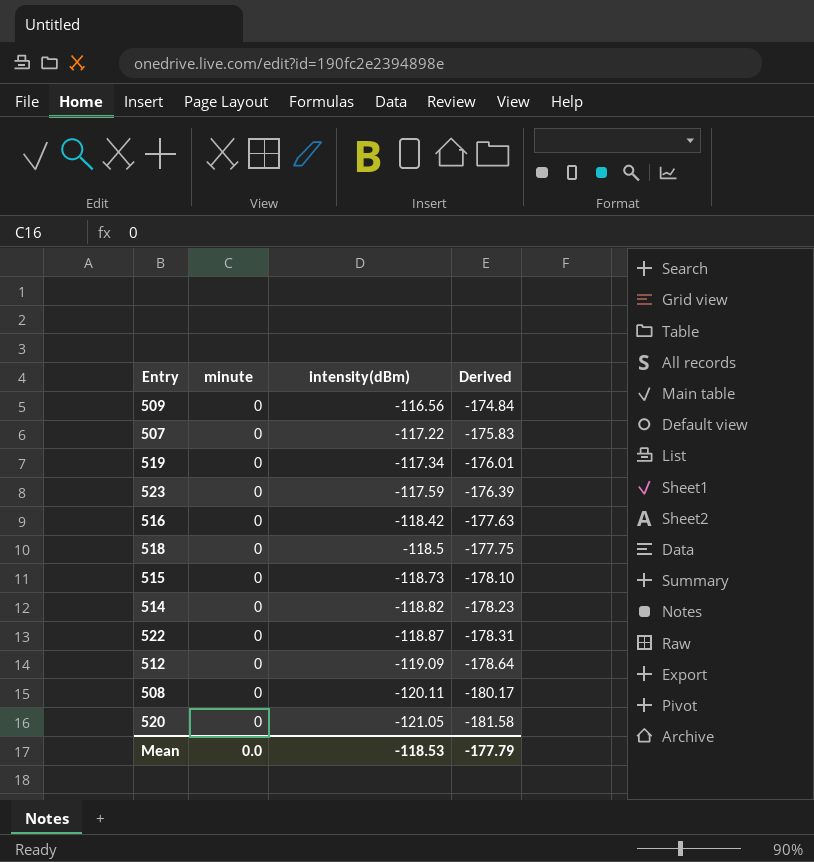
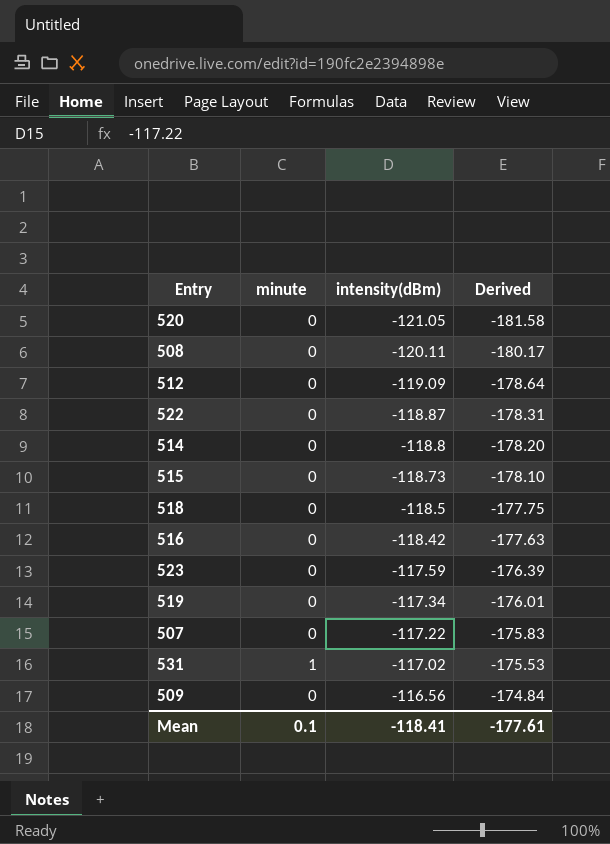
row order: intensity(dBm) descending -> intensity(dBm) ascending
514 | intensity(dBm): -118.82 -> -118.8
514 | Derived: -178.23 -> -178.20
row 531: none -> 1 | -117.02 | -175.53
Mean | minute: 0.0 -> 0.1
Mean | intensity(dBm): -118.53 -> -118.41
Mean | Derived: -177.79 -> -177.61

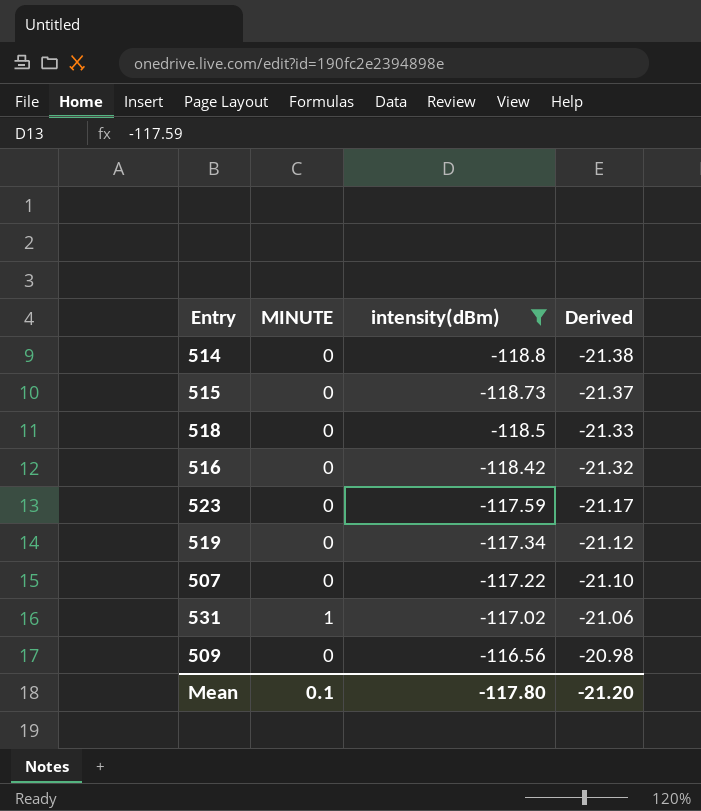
filter: none -> intensity(dBm) >= -118.8
column name: minute -> MINUTE
column Derived | formula: [intensity(dBm)] * 1.5 -> [intensity(dBm)] * 0.18
Mean | intensity(dBm): -118.41 -> -117.80
Mean | Derived: -177.61 -> -21.20

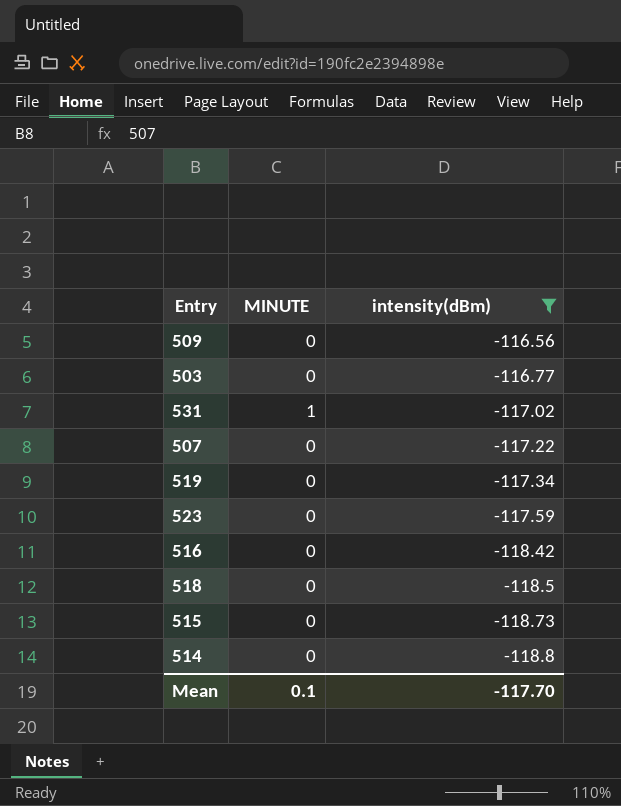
row order: intensity(dBm) ascending -> intensity(dBm) descending
column Derived | formula: [intensity(dBm)] * 0.18 -> none
row 503: none -> 0 | -116.77
Mean | intensity(dBm): -117.80 -> -117.70

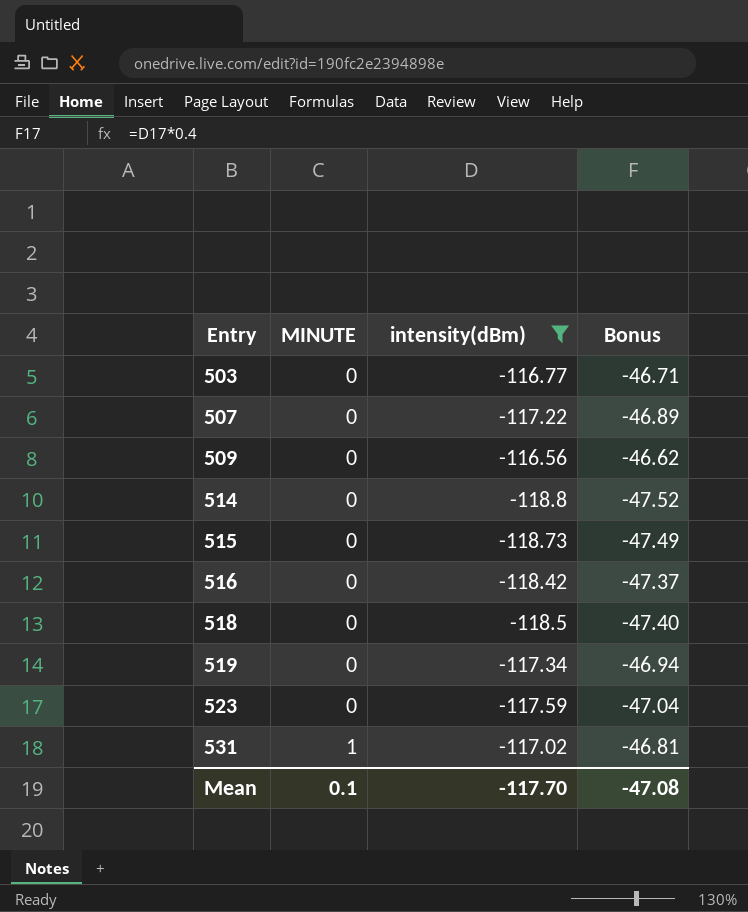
row order: intensity(dBm) descending -> Entry ascending
column Bonus | formula: none -> [intensity(dBm)] * 0.4

